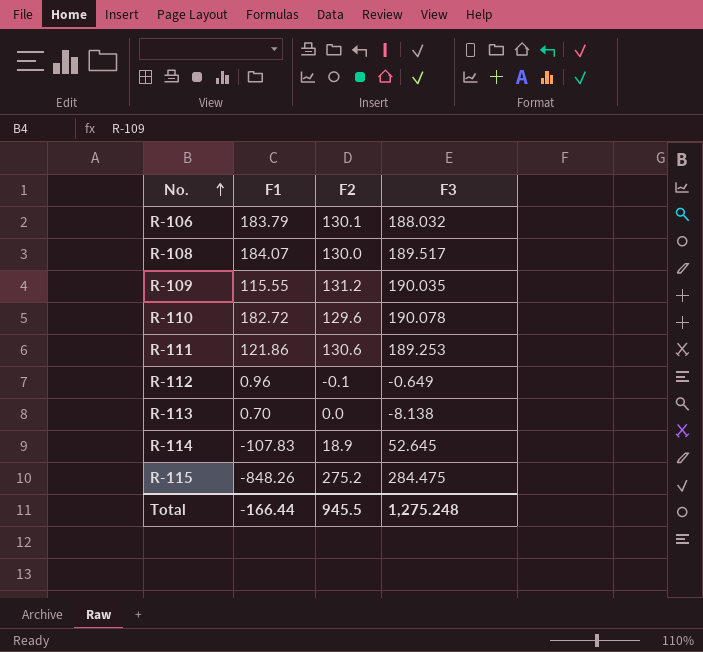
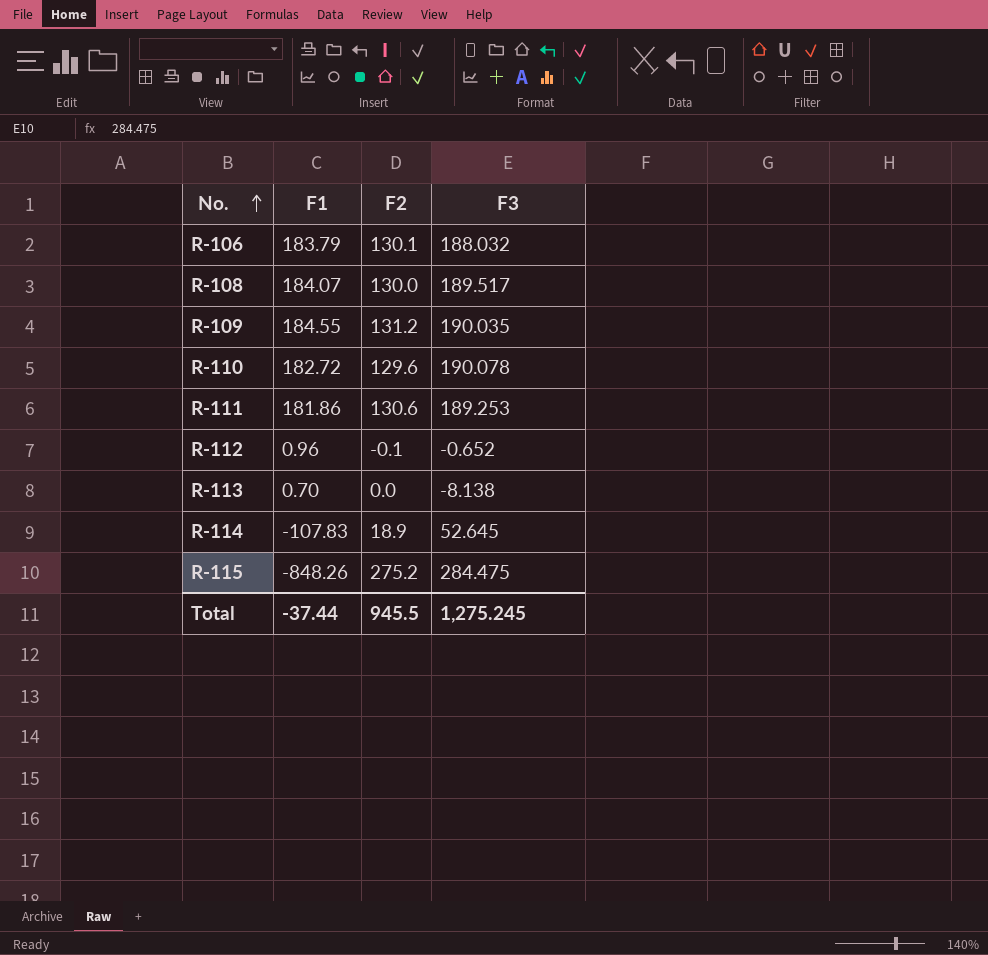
R-109 | F1: 115.55 -> 184.55
R-111 | F1: 121.86 -> 181.86
R-112 | F3: -0.649 -> -0.652
Total | F1: -166.44 -> -37.44
Total | F3: 1,275.248 -> 1,275.245

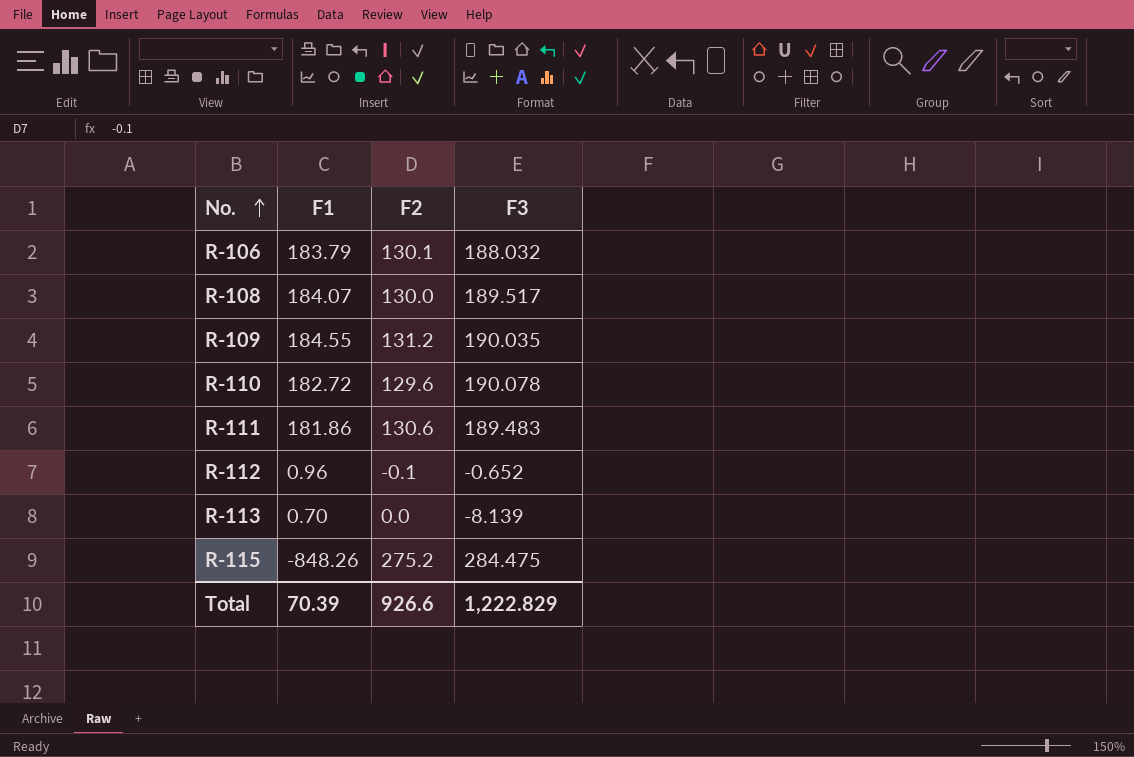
row R-114: -107.83 | 18.9 | 52.645 -> none
R-111 | F3: 189.253 -> 189.483
R-113 | F3: -8.138 -> -8.139
Total | F1: -37.44 -> 70.39
Total | F2: 945.5 -> 926.6
Total | F3: 1,275.245 -> 1,222.829

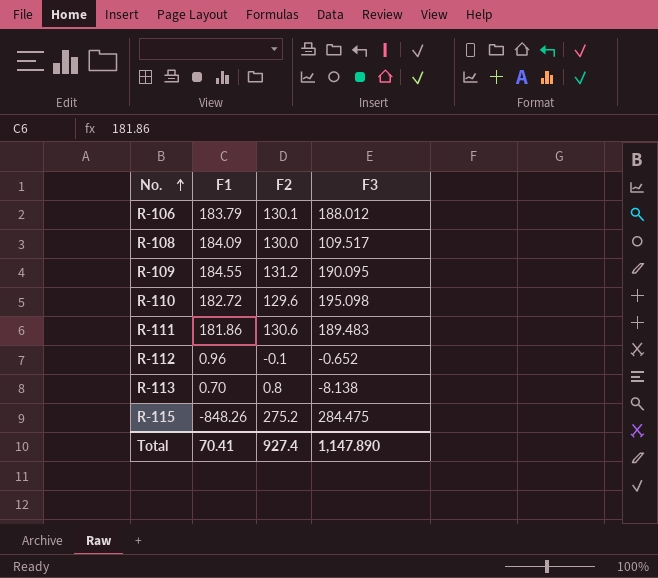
R-106 | F3: 188.032 -> 188.012
R-108 | F1: 184.07 -> 184.09
R-108 | F3: 189.517 -> 109.517
R-109 | F3: 190.035 -> 190.095
R-110 | F3: 190.078 -> 195.098
R-113 | F2: 0.0 -> 0.8
R-113 | F3: -8.139 -> -8.138
Total | F1: 70.39 -> 70.41
Total | F2: 926.6 -> 927.4
Total | F3: 1,222.829 -> 1,147.890

